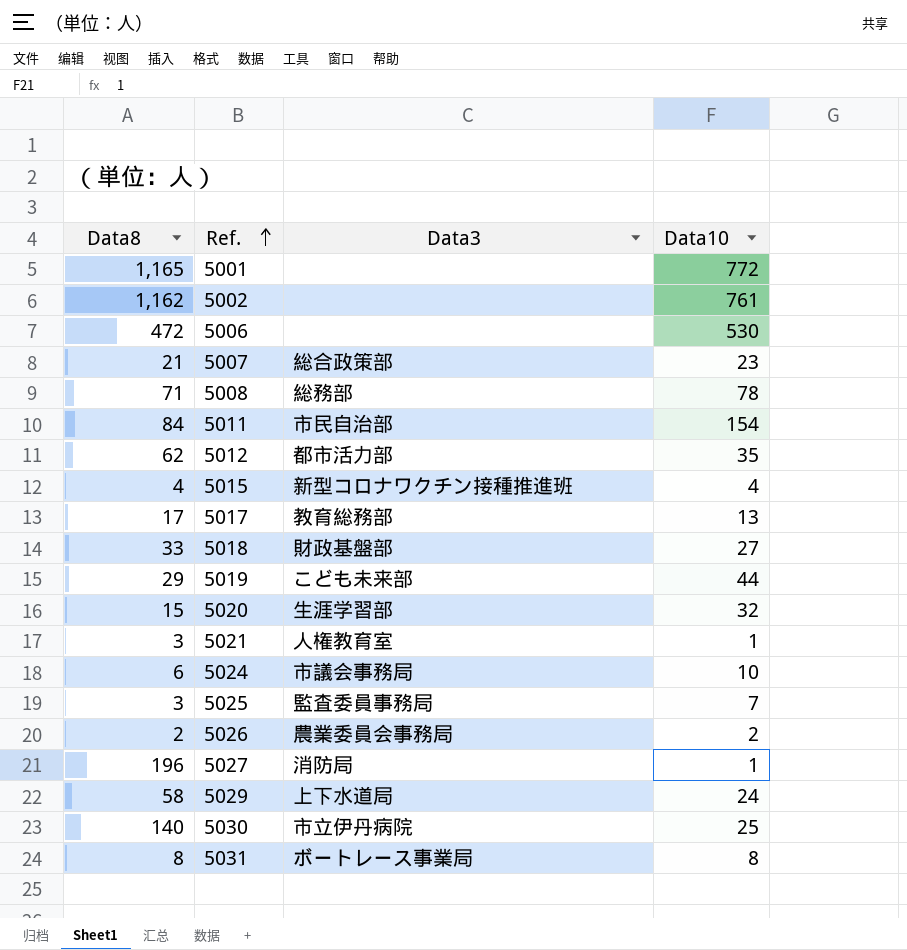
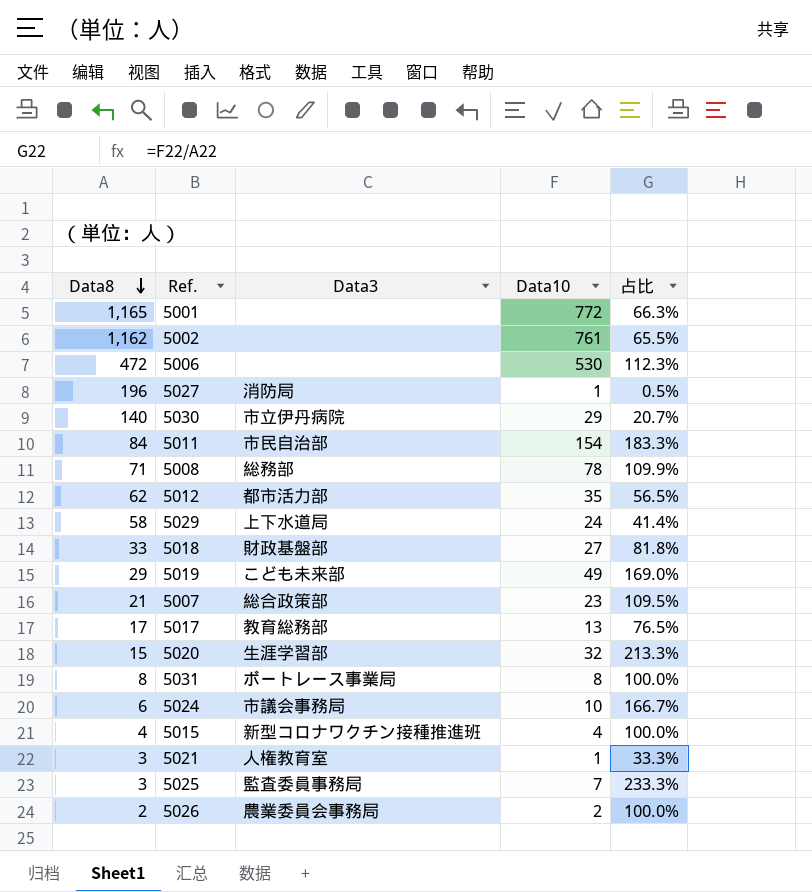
row order: Ref. ascending -> Data8 descending
column 占比 | formula: none -> [Data10] / [Data8]
5030 | Data10: 25 -> 29
5019 | Data10: 44 -> 49

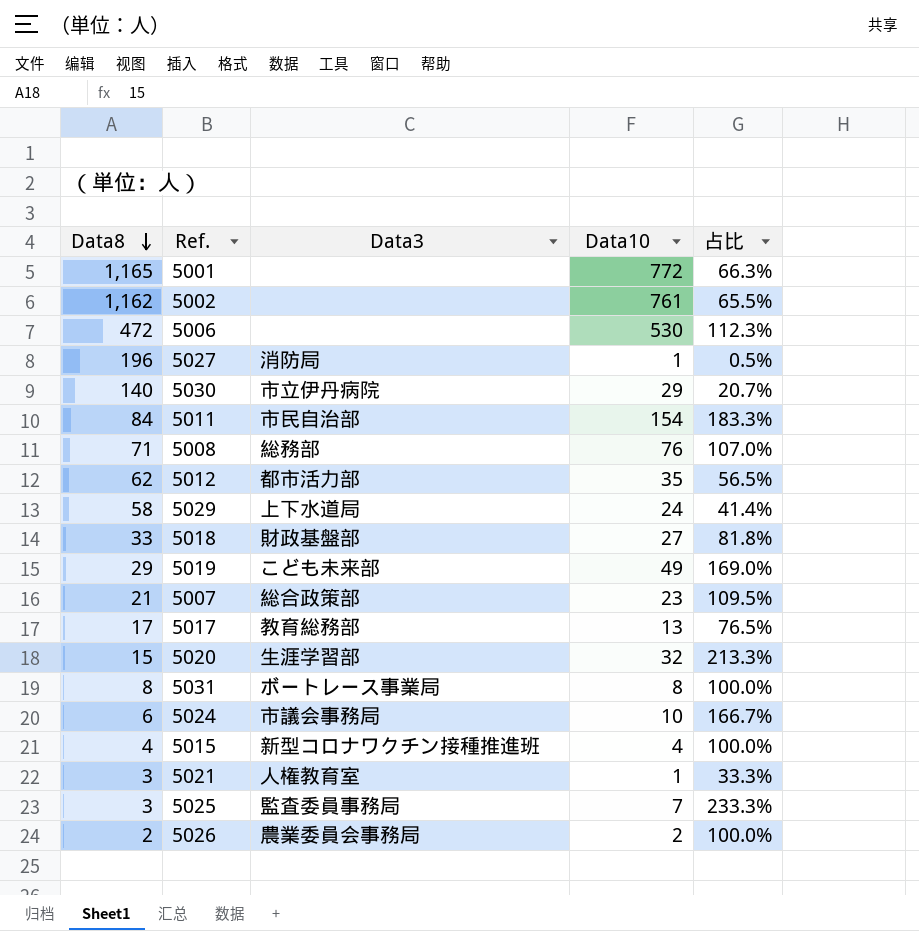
5008 | Data10: 78 -> 76
5008 | 占比: 109.9% -> 107.0%

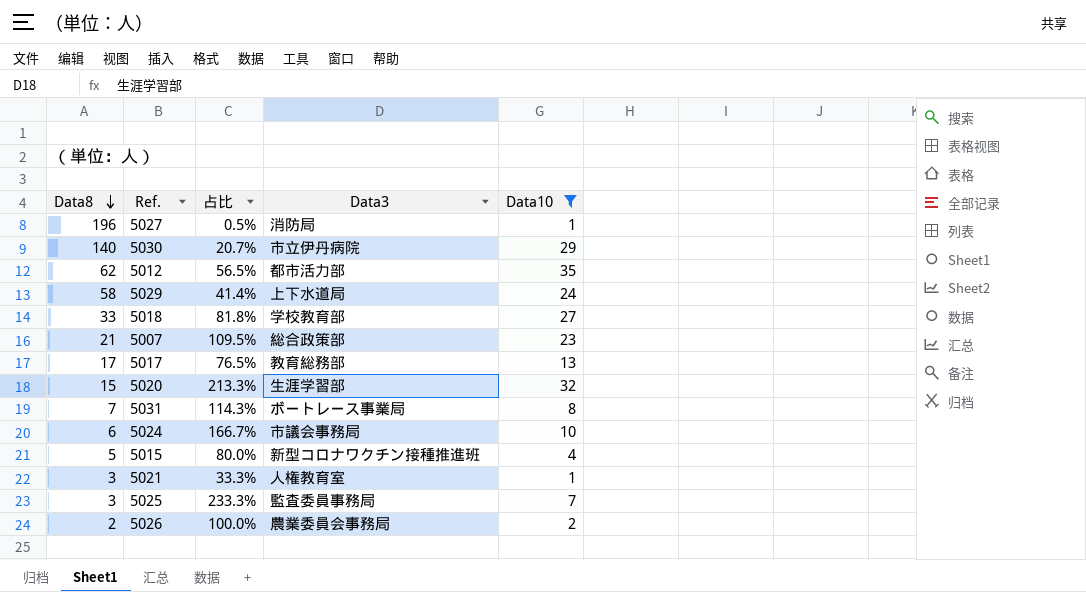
filter: none -> Data10 <= 35
column 占比 | position: 5 -> 3
5018 | Data3: 財政基盤部 -> 学校教育部
5031 | Data8: 8 -> 7
5031 | 占比: 100.0% -> 114.3%
5015 | Data8: 4 -> 5
5015 | 占比: 100.0% -> 80.0%

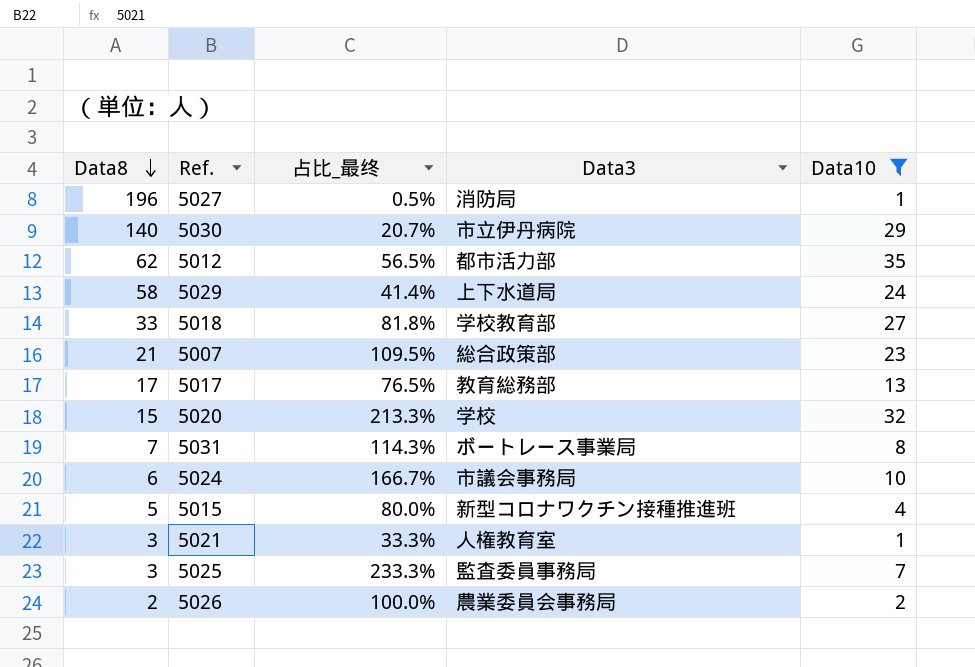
column name: 占比 -> 占比_最终
5020 | Data3: 生涯学習部 -> 学校

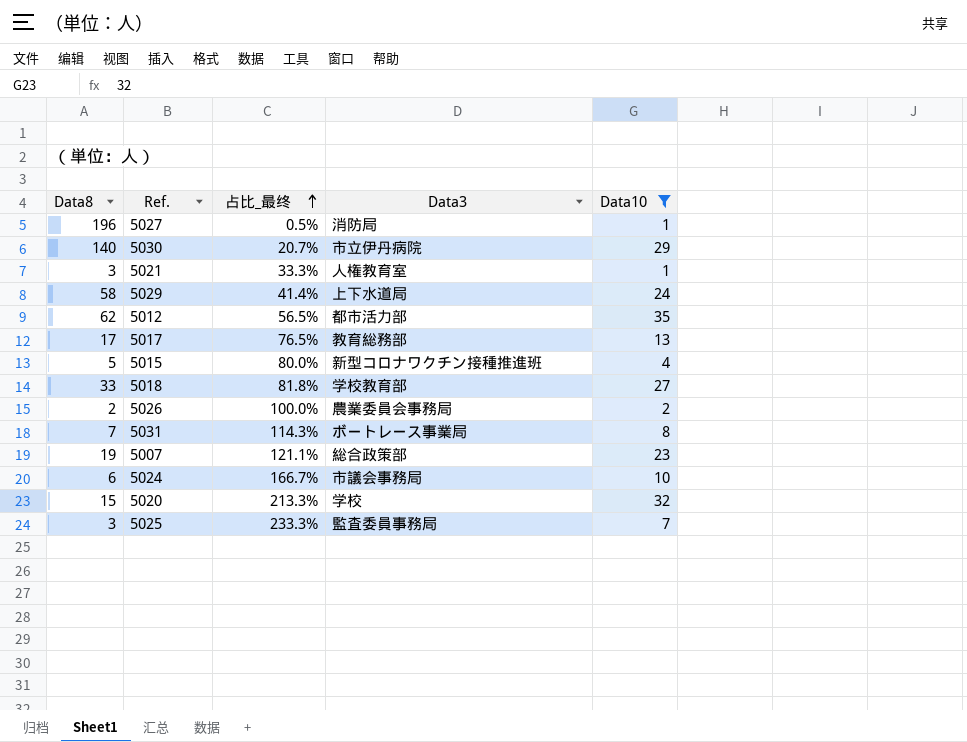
row order: Data8 descending -> 占比_最终 ascending
5007 | Data8: 21 -> 19
5007 | 占比_最终: 109.5% -> 121.1%

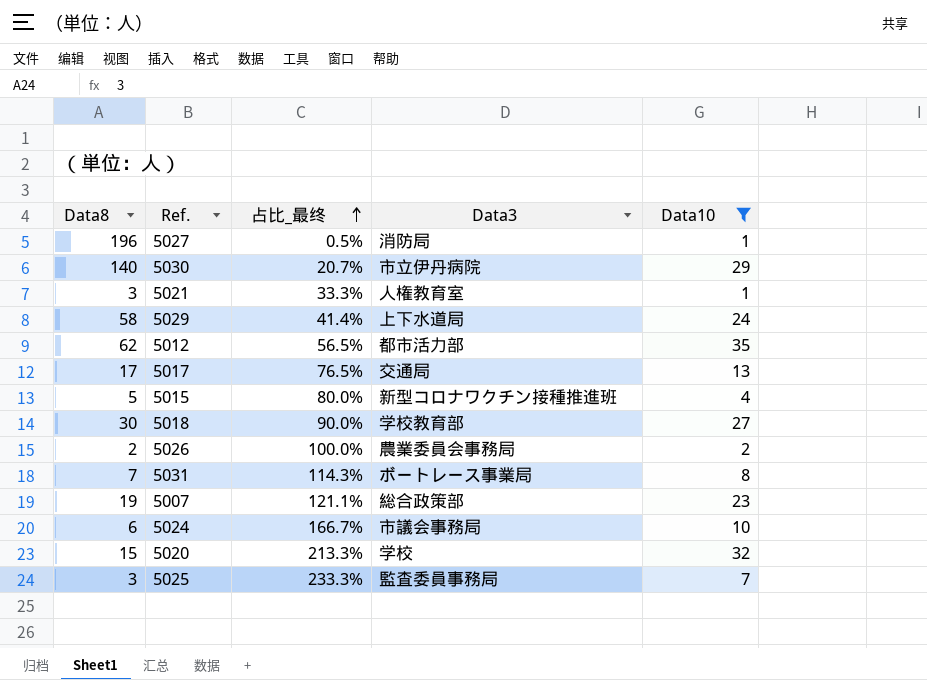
5017 | Data3: 教育総務部 -> 交通局
5018 | Data8: 33 -> 30
5018 | 占比_最终: 81.8% -> 90.0%

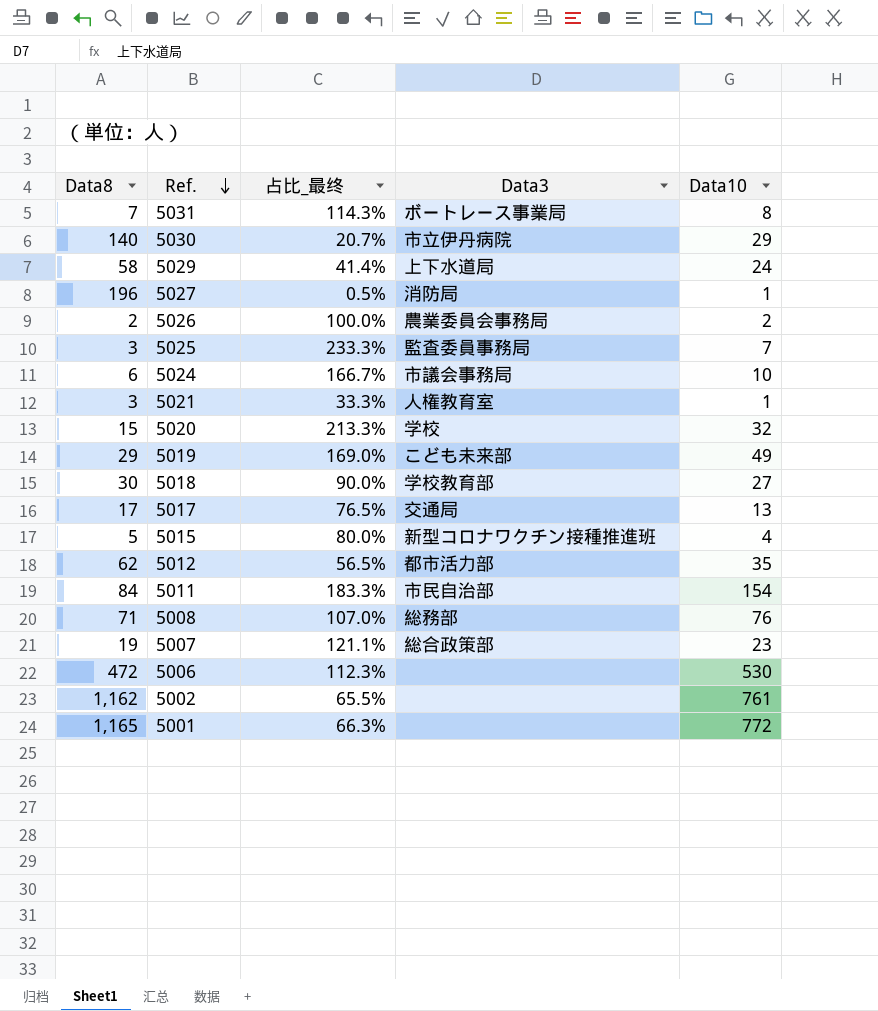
filter: Data10 <= 35 -> none
row order: 占比_最终 ascending -> Ref. descending

